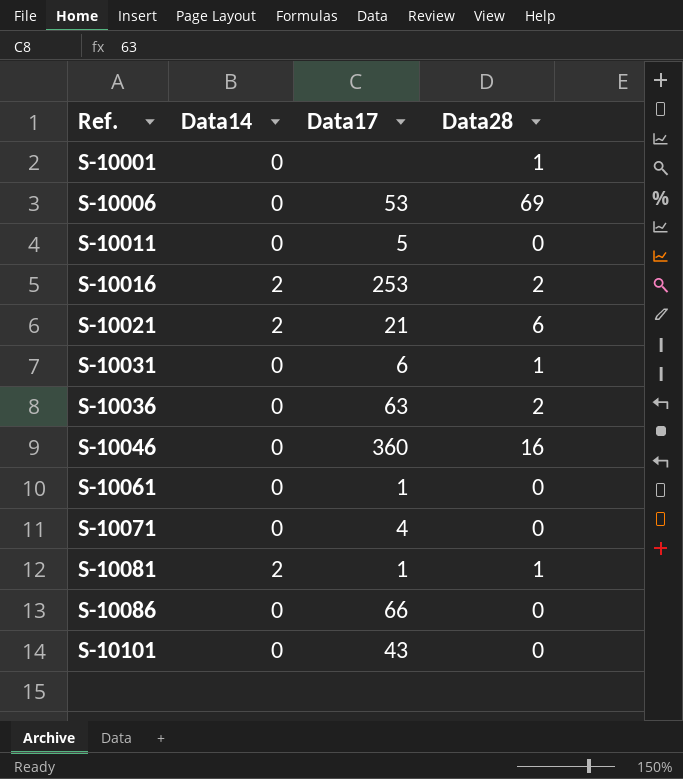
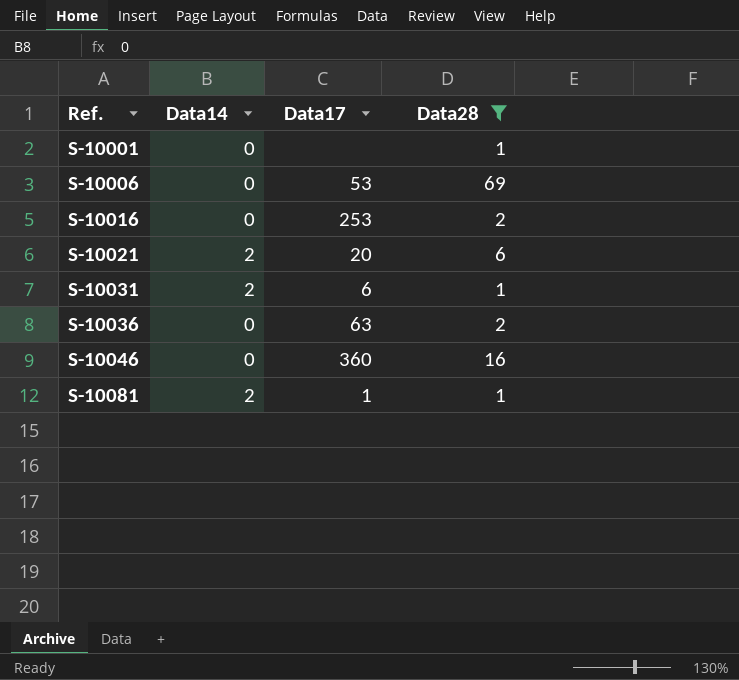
filter: none -> Data28 != 0
S-10016 | Data14: 2 -> 0
S-10021 | Data17: 21 -> 20
S-10031 | Data14: 0 -> 2

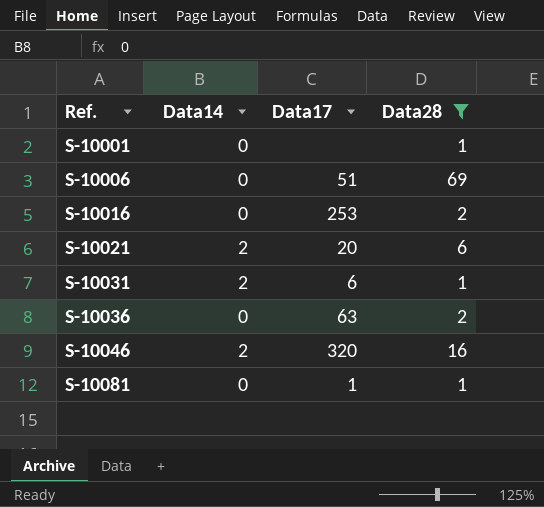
S-10006 | Data17: 53 -> 51
S-10046 | Data14: 0 -> 2
S-10046 | Data17: 360 -> 320
S-10081 | Data14: 2 -> 0

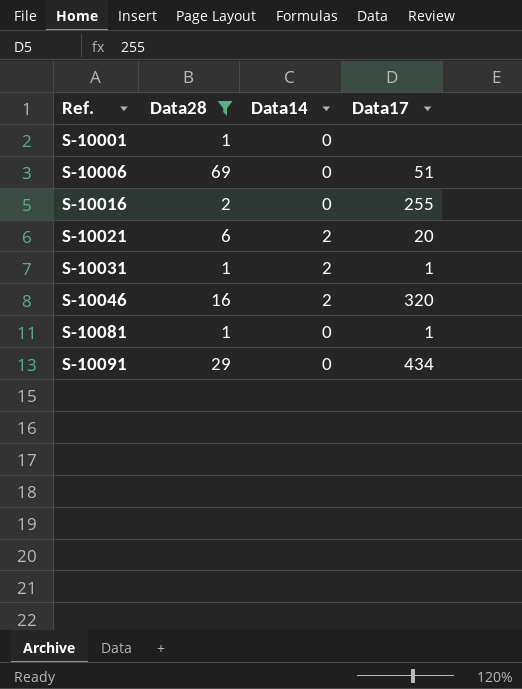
column Data28 | position: 4 -> 2
row S-10036: 0 | 63 | 2 -> none
S-10016 | Data17: 253 -> 255
S-10031 | Data17: 6 -> 1
row S-10091: none -> 29 | 0 | 434

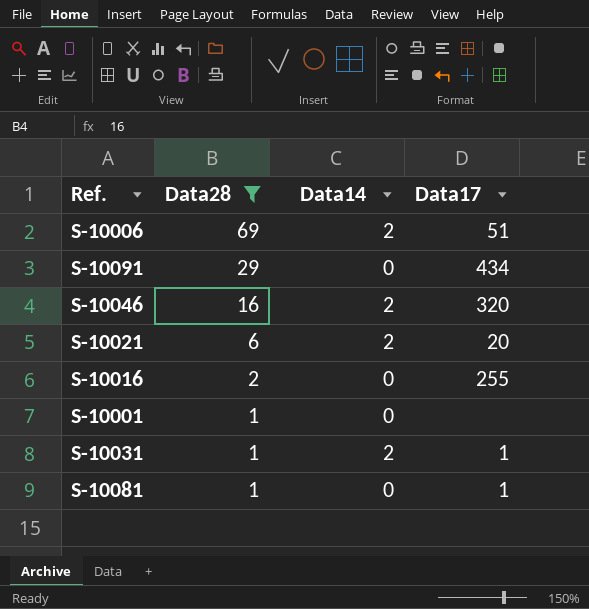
row order: Ref. ascending -> Data28 descending
S-10006 | Data14: 0 -> 2

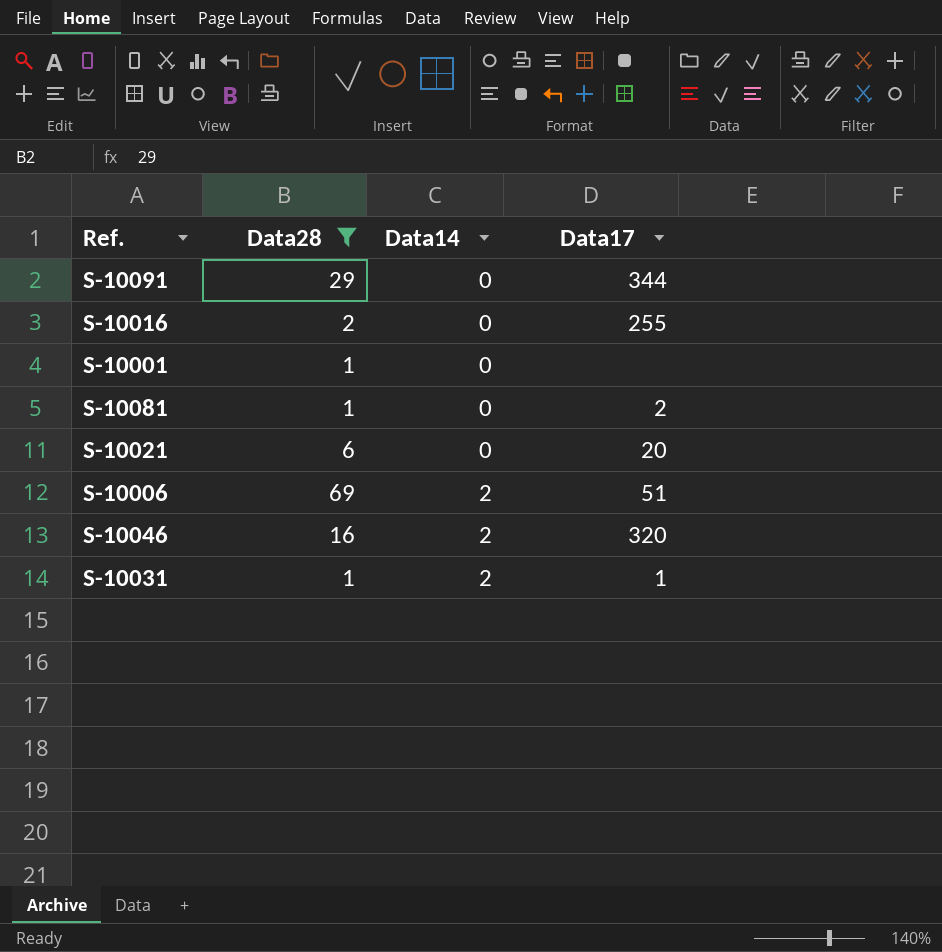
row order: Data28 descending -> Data14 ascending
S-10091 | Data17: 434 -> 344
S-10081 | Data17: 1 -> 2
S-10021 | Data14: 2 -> 0

